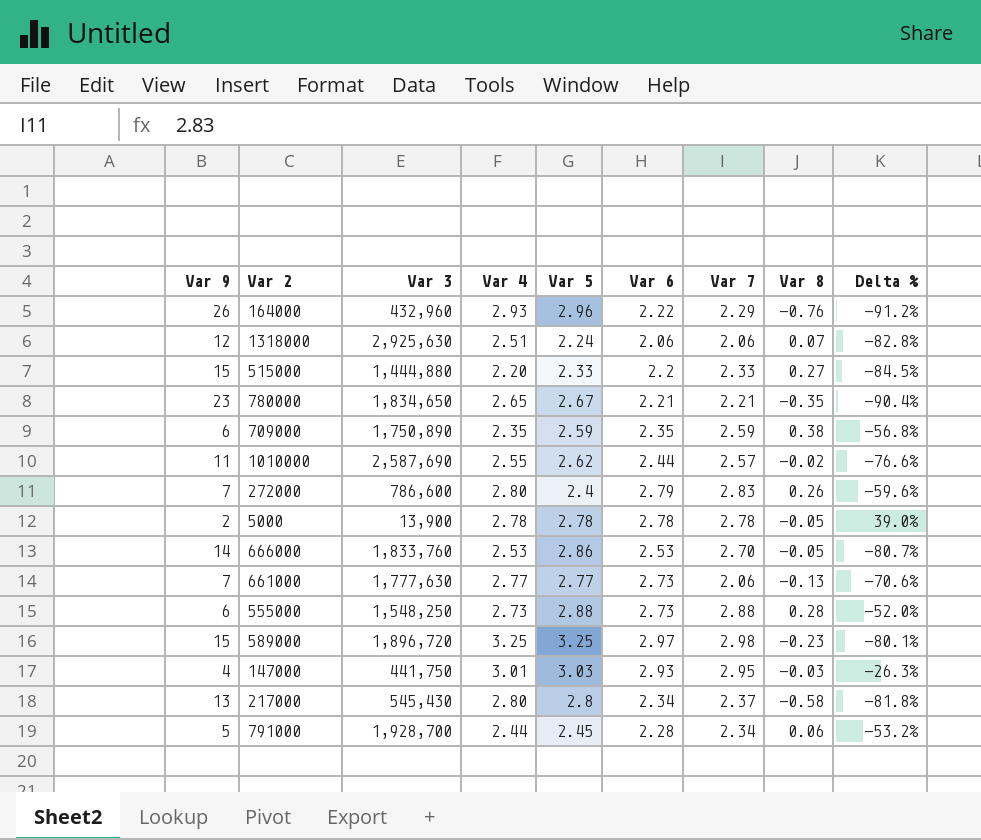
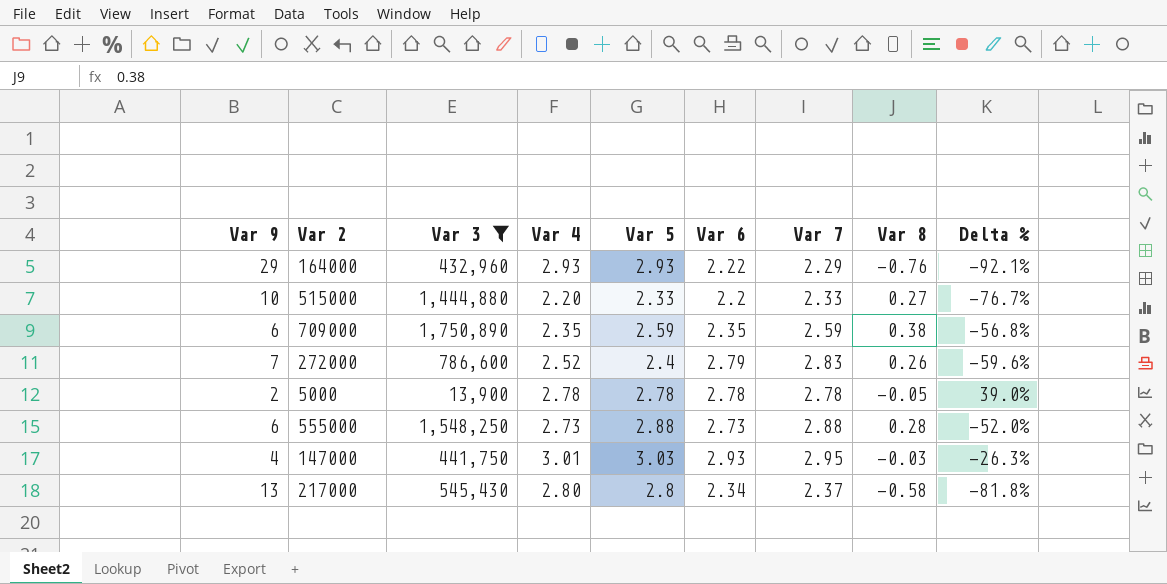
filter: none -> Var 3 <= 1,750,890
164000 | Var 9: 26 -> 29
164000 | Var 5: 2.96 -> 2.93
164000 | Delta %: -91.2% -> -92.1%
515000 | Var 9: 15 -> 10
515000 | Delta %: -84.5% -> -76.7%
272000 | Var 4: 2.80 -> 2.52

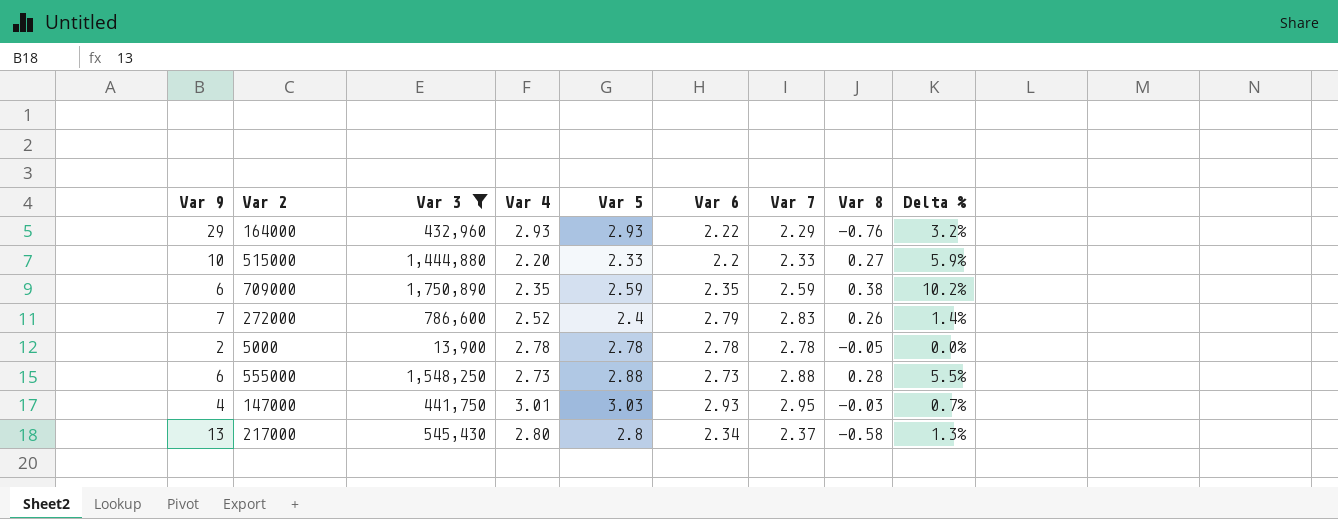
column Delta % | formula: ([Var 7] - [Var 9]) / [Var 9] -> ([Var 7] - [Var 6]) / [Var 6]

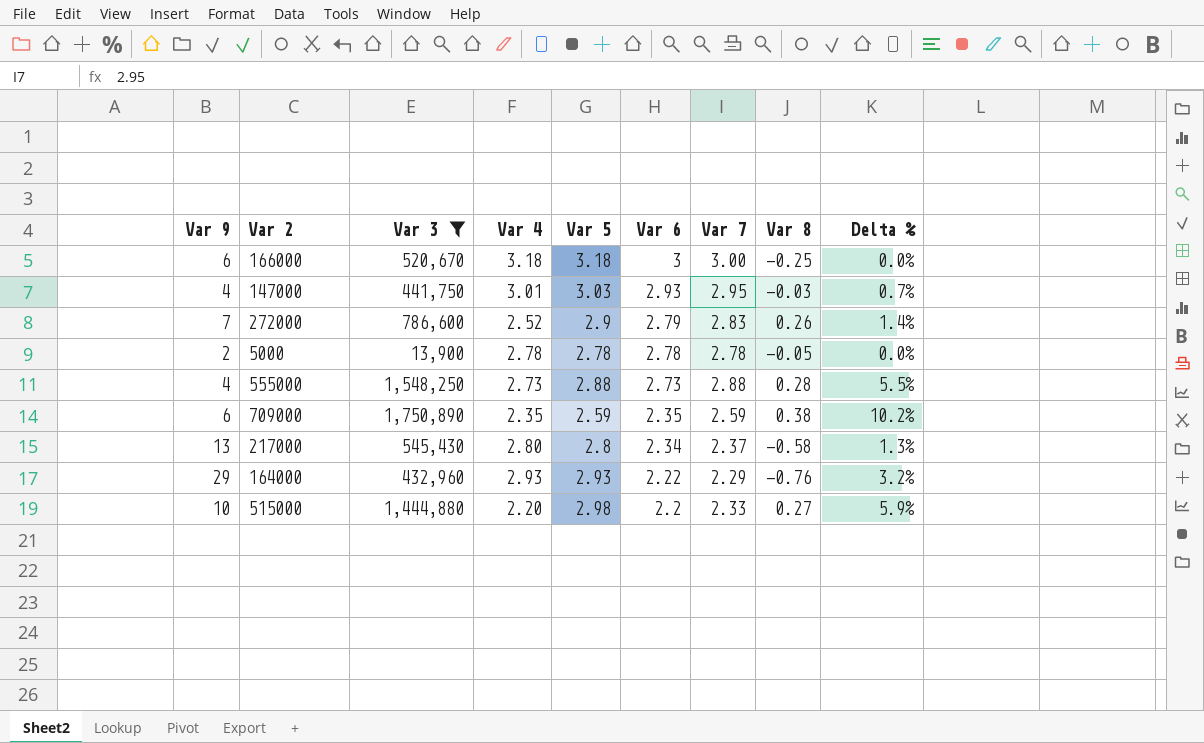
row order: none -> Var 6 descending
row 166000: none -> 6 | 520,670 | 3.18 | 3.18 | 3 | 3.00 | -0.25 | 0.0%
272000 | Var 5: 2.4 -> 2.9
555000 | Var 9: 6 -> 4
515000 | Var 5: 2.33 -> 2.98

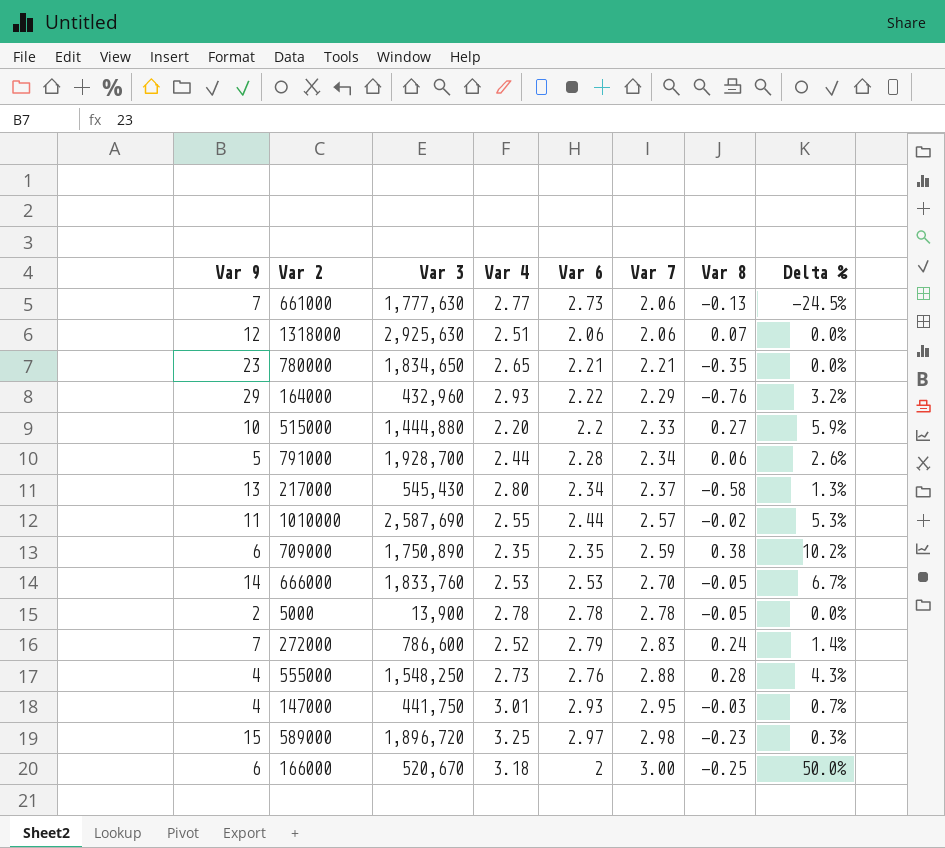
filter: Var 3 <= 1,750,890 -> none
row order: Var 6 descending -> Var 7 ascending
column Var 5 | position: 5 -> none
272000 | Var 8: 0.26 -> 0.24
555000 | Var 6: 2.73 -> 2.76
555000 | Delta %: 5.5% -> 4.3%
166000 | Var 6: 3 -> 2
166000 | Delta %: 0.0% -> 50.0%

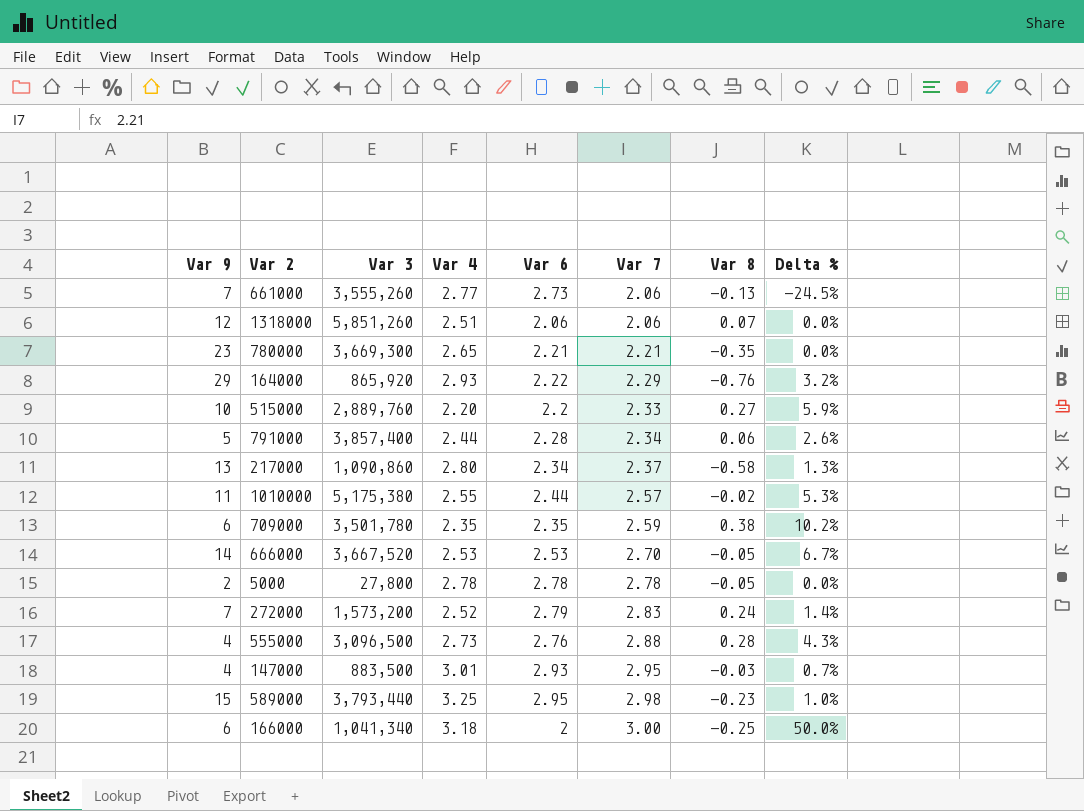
661000 | Var 3: 1,777,630 -> 3,555,260
1318000 | Var 3: 2,925,630 -> 5,851,260
780000 | Var 3: 1,834,650 -> 3,669,300
164000 | Var 3: 432,960 -> 865,920
515000 | Var 3: 1,444,880 -> 2,889,760
791000 | Var 3: 1,928,700 -> 3,857,400
217000 | Var 3: 545,430 -> 1,090,860
1010000 | Var 3: 2,587,690 -> 5,175,380
709000 | Var 3: 1,750,890 -> 3,501,780
666000 | Var 3: 1,833,760 -> 3,667,520
5000 | Var 3: 13,900 -> 27,800
272000 | Var 3: 786,600 -> 1,573,200
555000 | Var 3: 1,548,250 -> 3,096,500
147000 | Var 3: 441,750 -> 883,500
589000 | Var 3: 1,896,720 -> 3,793,440
589000 | Var 6: 2.97 -> 2.95
589000 | Delta %: 0.3% -> 1.0%
166000 | Var 3: 520,670 -> 1,041,340

